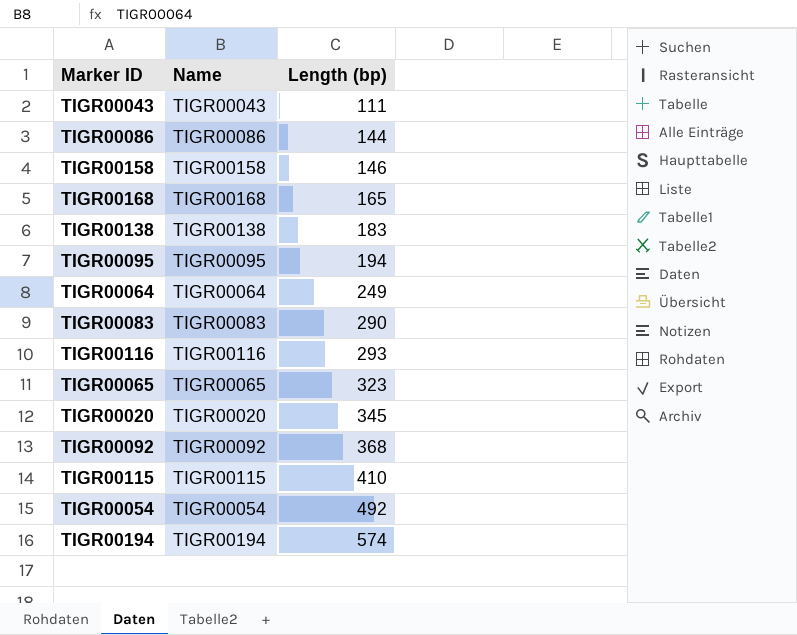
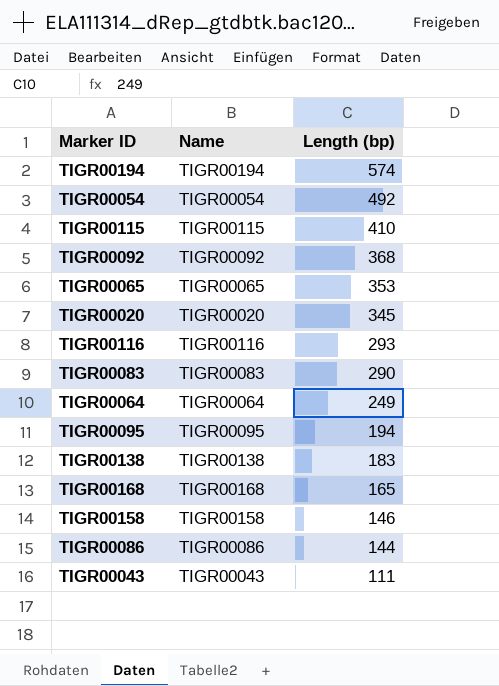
row order: Length (bp) ascending -> Length (bp) descending
TIGR00065 | Length (bp): 323 -> 353

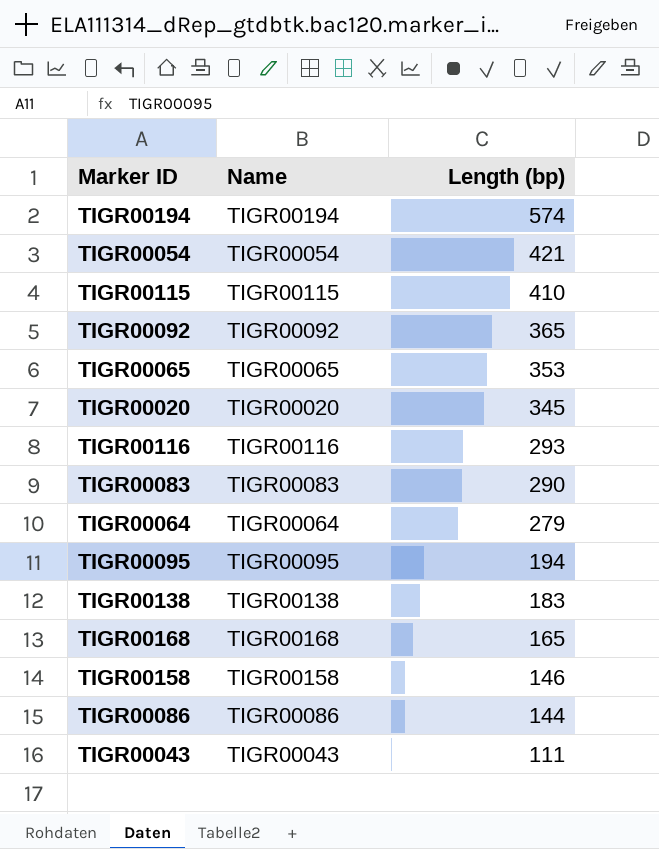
TIGR00054 | Length (bp): 492 -> 421
TIGR00092 | Length (bp): 368 -> 365
TIGR00064 | Length (bp): 249 -> 279

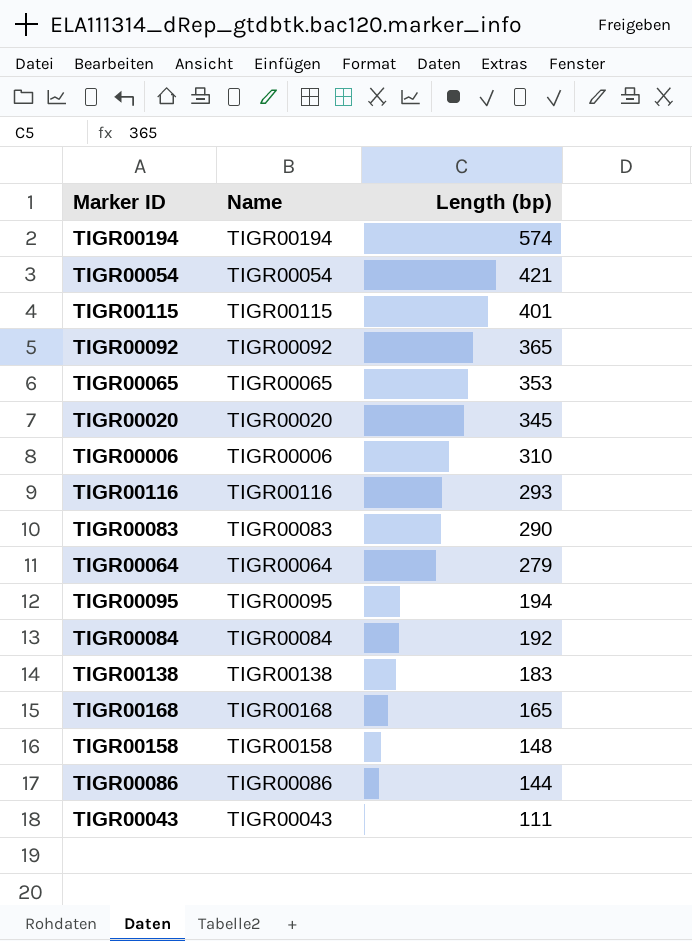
TIGR00115 | Length (bp): 410 -> 401
row TIGR00006: none -> TIGR00006 | 310
row TIGR00084: none -> TIGR00084 | 192
TIGR00158 | Length (bp): 146 -> 148

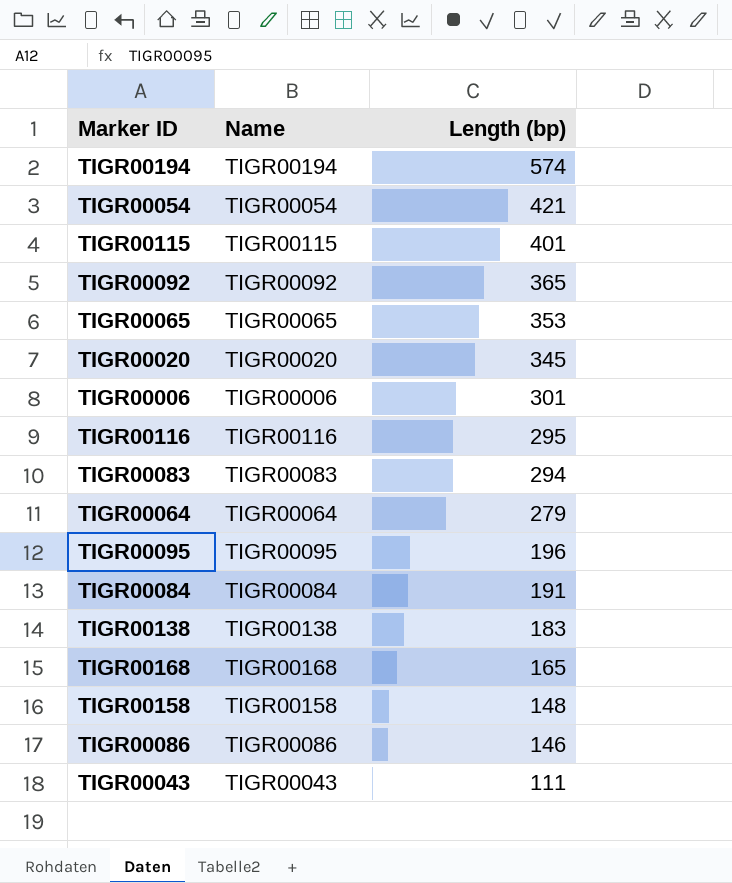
TIGR00006 | Length (bp): 310 -> 301
TIGR00116 | Length (bp): 293 -> 295
TIGR00083 | Length (bp): 290 -> 294
TIGR00095 | Length (bp): 194 -> 196
TIGR00084 | Length (bp): 192 -> 191
TIGR00086 | Length (bp): 144 -> 146

